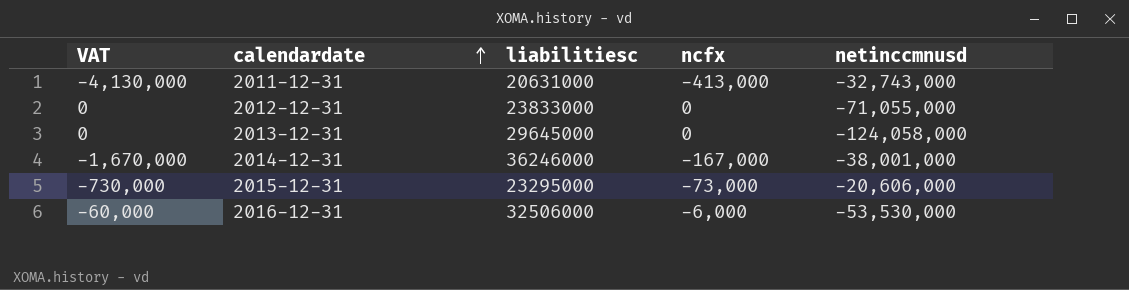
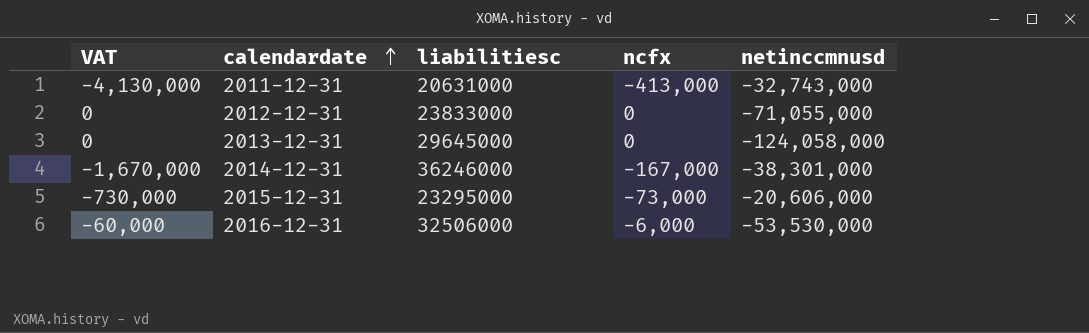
2014-12-31 | netinccmnusd: -38,001,000 -> -38,301,000

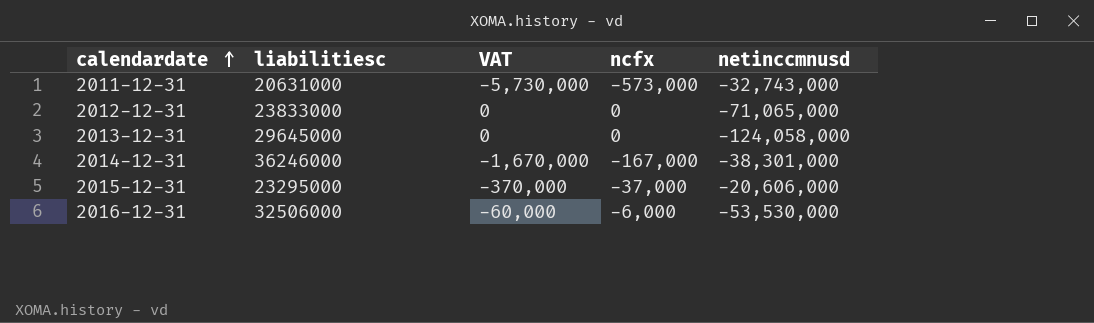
column VAT | position: 1 -> 3
2011-12-31 | VAT: -4,130,000 -> -5,730,000
2011-12-31 | ncfx: -413,000 -> -573,000
2012-12-31 | netinccmnusd: -71,055,000 -> -71,065,000
2015-12-31 | VAT: -730,000 -> -370,000
2015-12-31 | ncfx: -73,000 -> -37,000

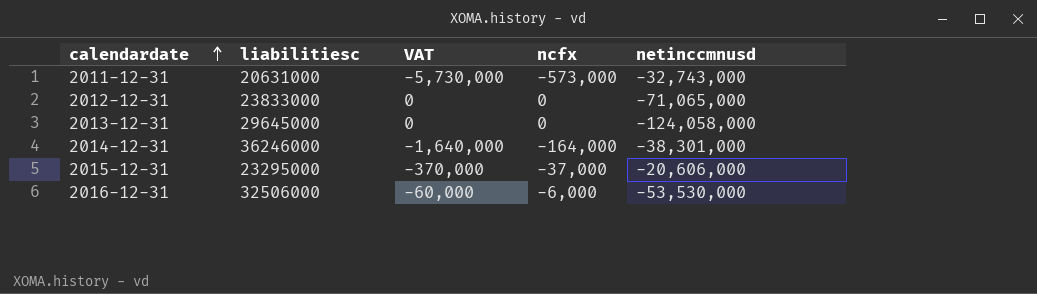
2014-12-31 | VAT: -1,670,000 -> -1,640,000
2014-12-31 | ncfx: -167,000 -> -164,000

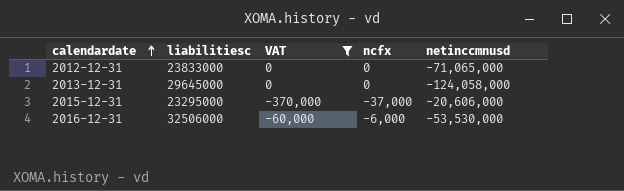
filter: none -> VAT >= -370,000

